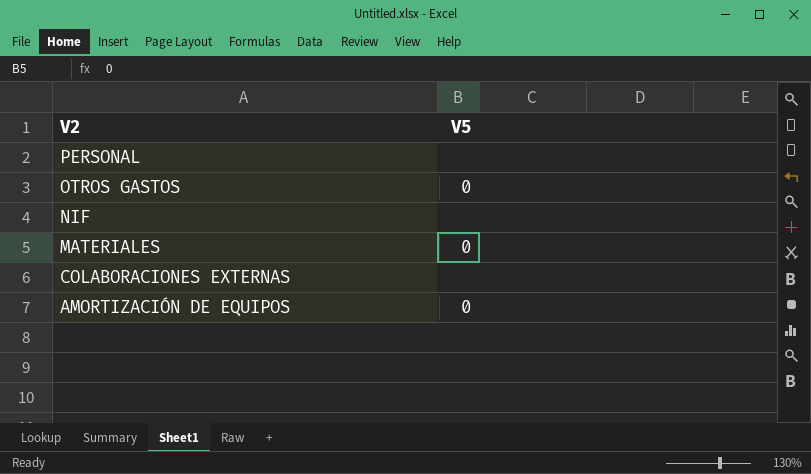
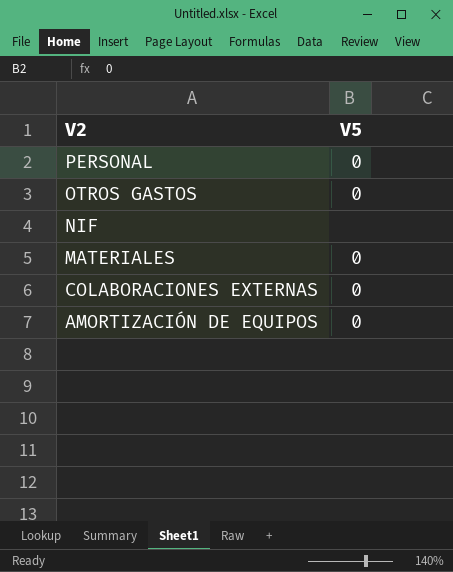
PERSONAL | V5: none -> 0
COLABORACIONES EXTERNAS | V5: none -> 0

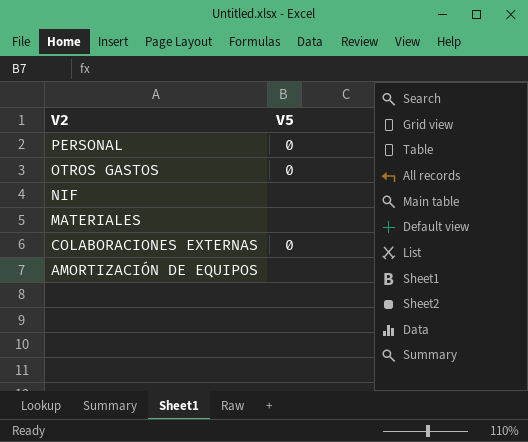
MATERIALES | V5: 0 -> none
AMORTIZACIÓN DE EQUIPOS | V5: 0 -> none

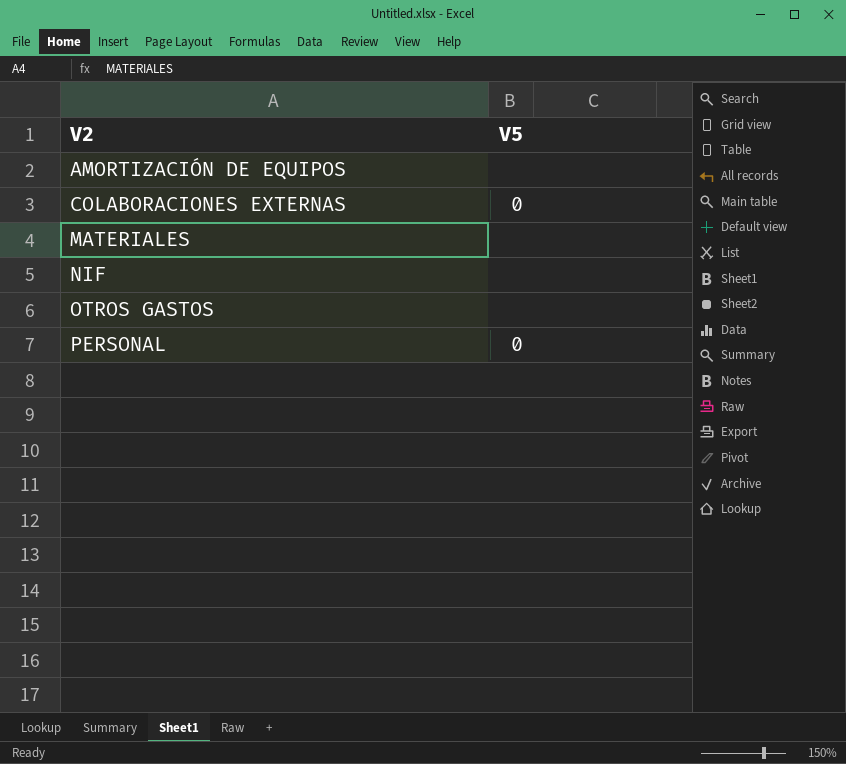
row order: V2 descending -> V2 ascending
OTROS GASTOS | V5: 0 -> none

